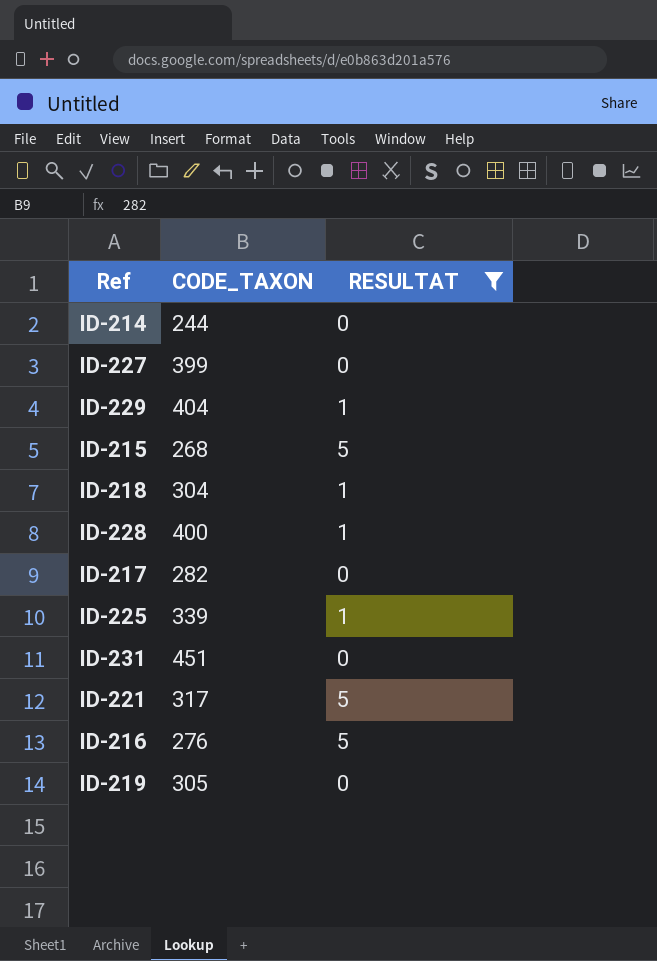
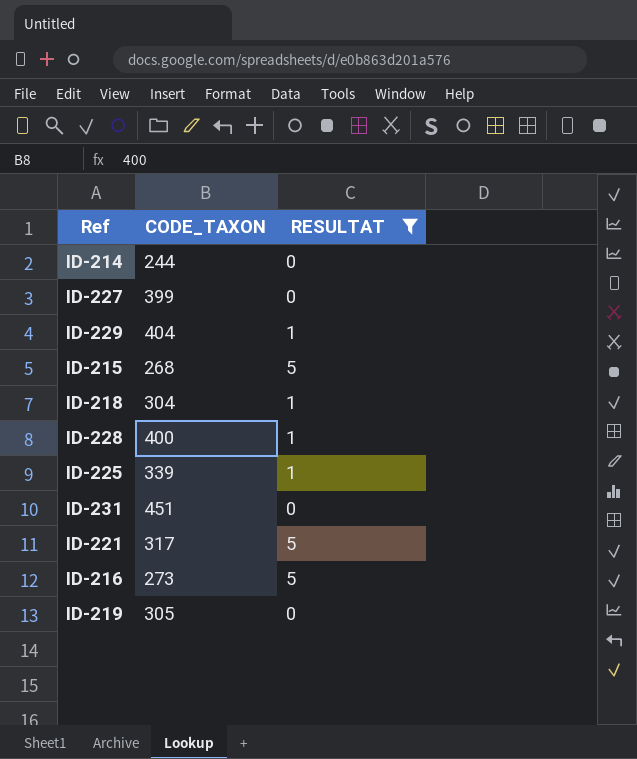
row ID-217: 282 | 0 -> none
ID-216 | CODE_TAXON: 276 -> 273

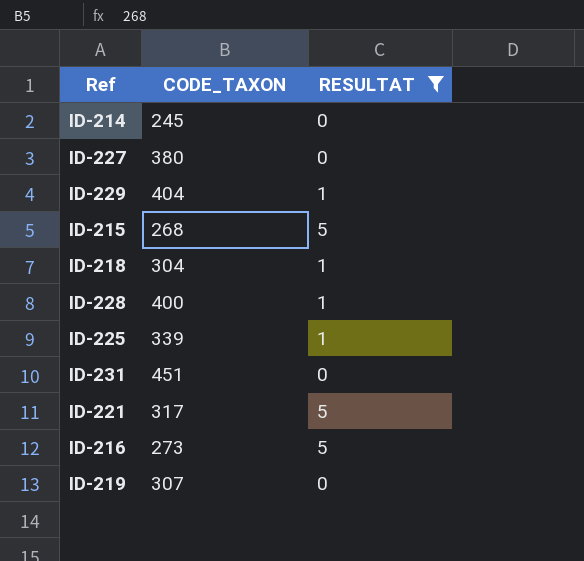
ID-214 | CODE_TAXON: 244 -> 245
ID-227 | CODE_TAXON: 399 -> 380
ID-219 | CODE_TAXON: 305 -> 307

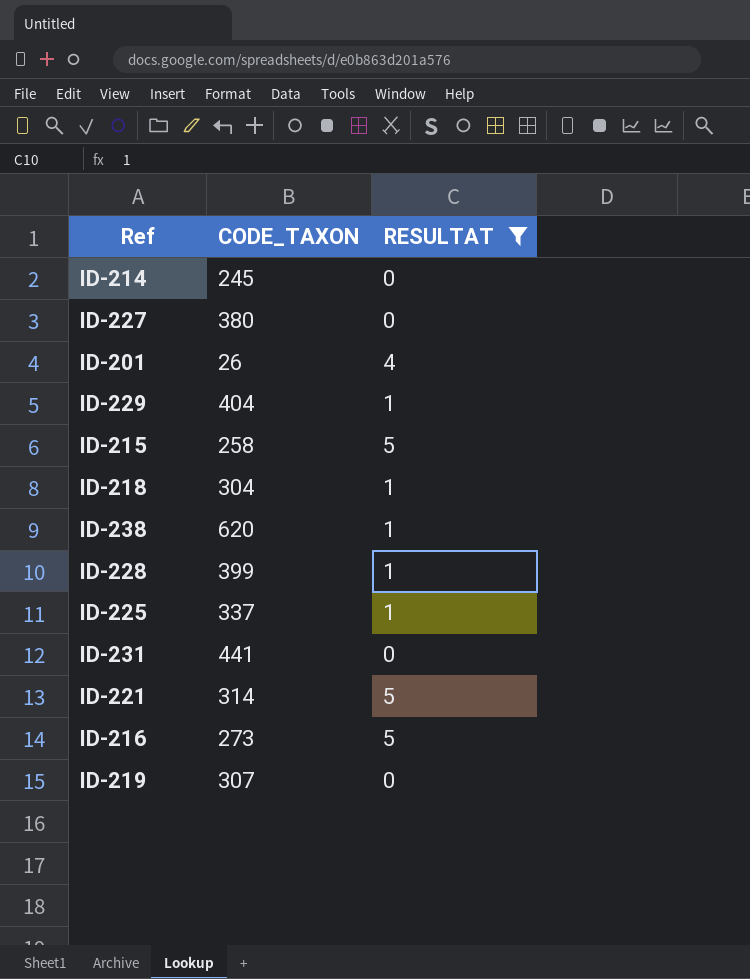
row ID-201: none -> 26 | 4
ID-215 | CODE_TAXON: 268 -> 258
row ID-238: none -> 620 | 1
ID-228 | CODE_TAXON: 400 -> 399
ID-225 | CODE_TAXON: 339 -> 337
ID-231 | CODE_TAXON: 451 -> 441
ID-221 | CODE_TAXON: 317 -> 314

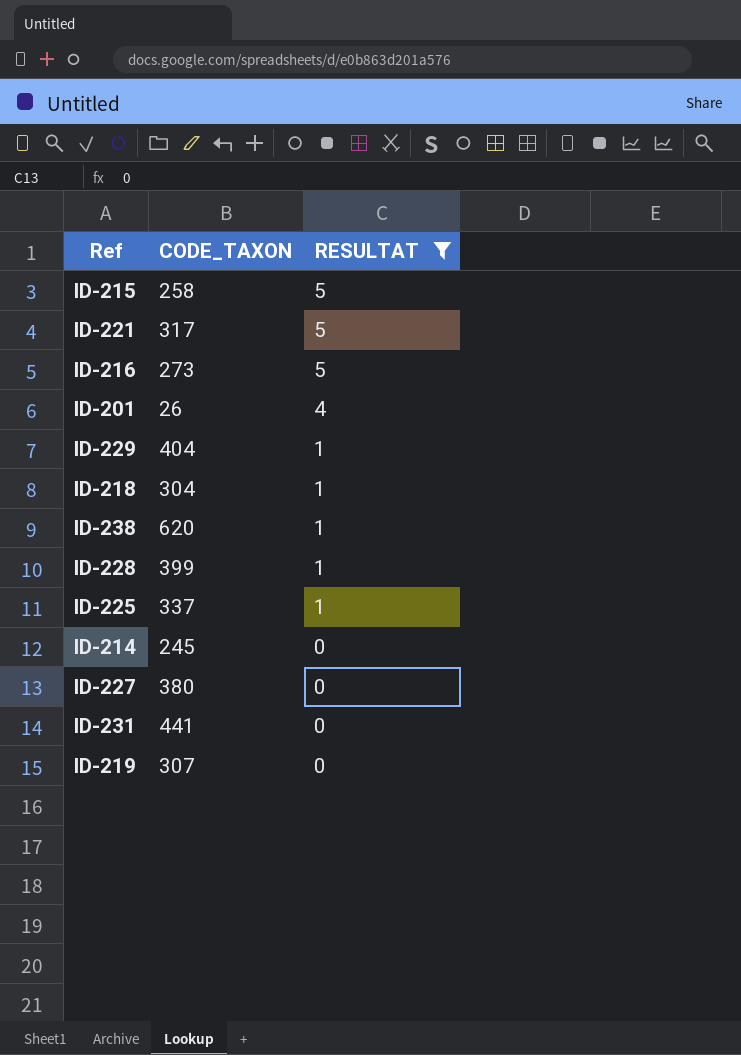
row order: none -> RESULTAT descending
ID-221 | CODE_TAXON: 314 -> 317

